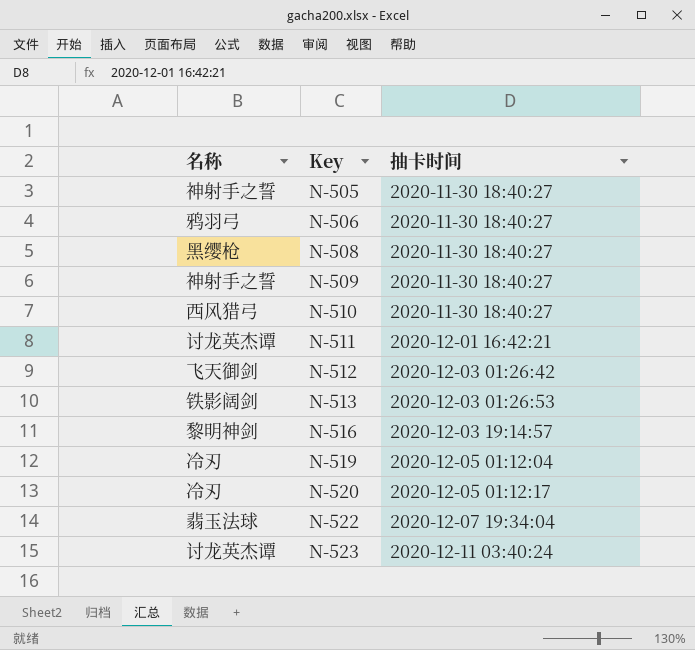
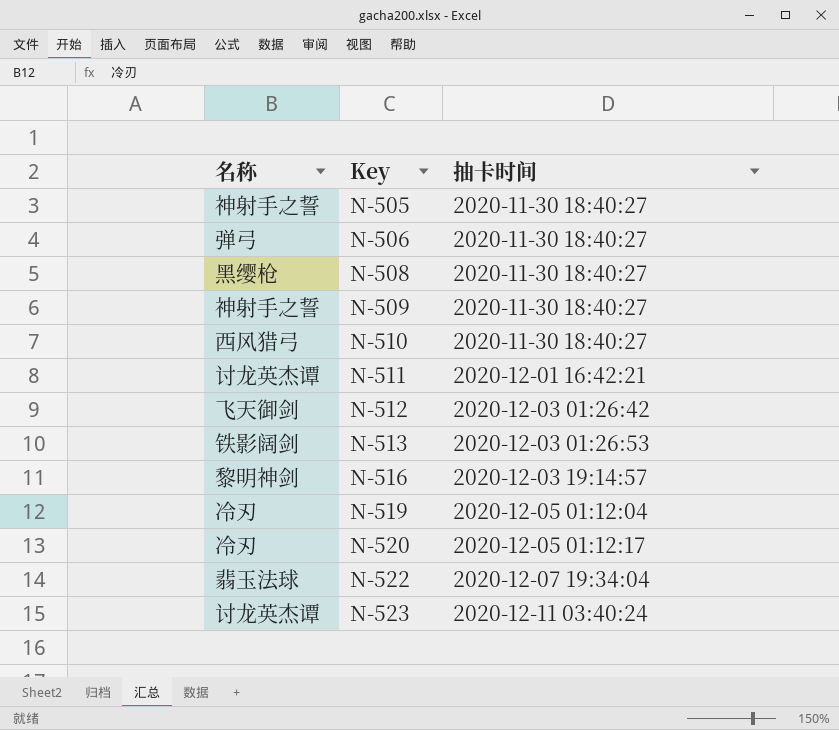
N-506 | 名称: 鸦羽弓 -> 弹弓

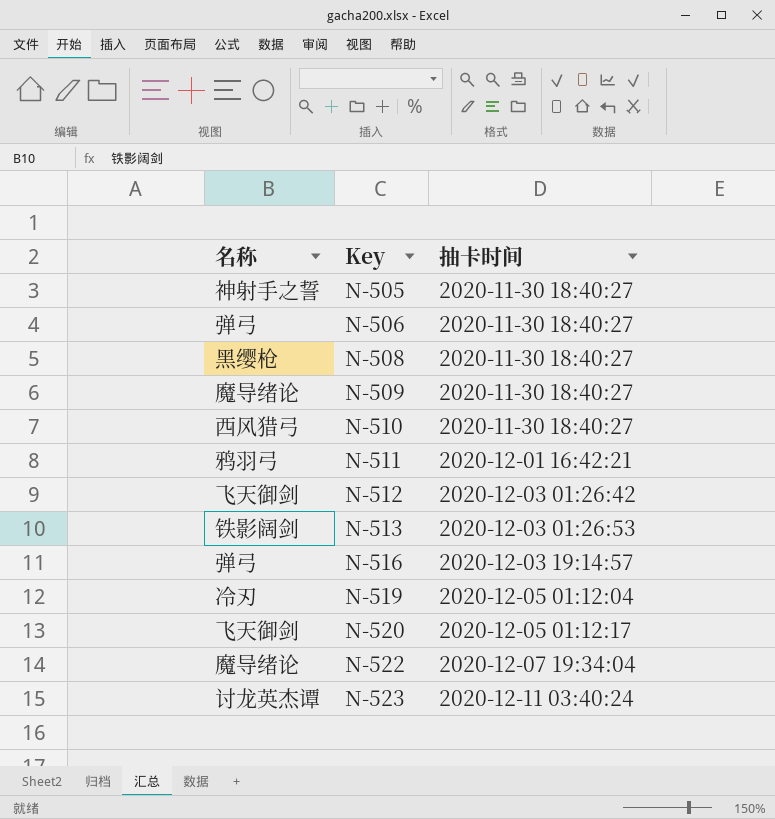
N-509 | 名称: 神射手之誓 -> 魔导绪论
N-511 | 名称: 讨龙英杰谭 -> 鸦羽弓
N-516 | 名称: 黎明神剑 -> 弹弓
N-520 | 名称: 冷刃 -> 飞天御剑
N-522 | 名称: 翡玉法球 -> 魔导绪论

